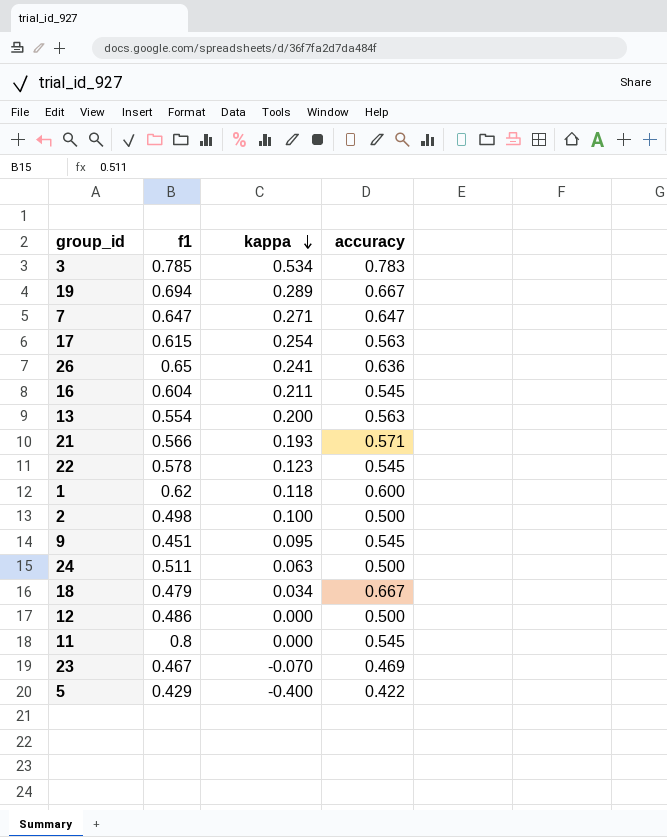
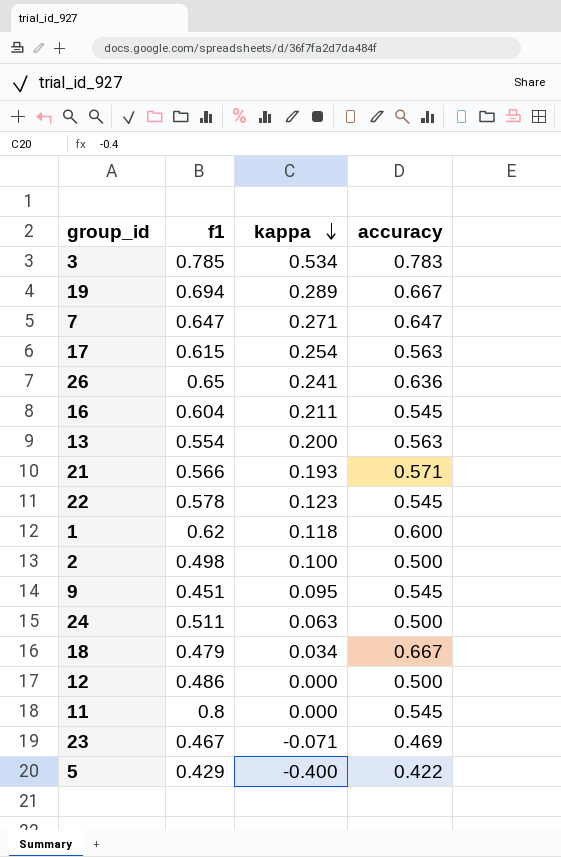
23 | kappa: -0.070 -> -0.071

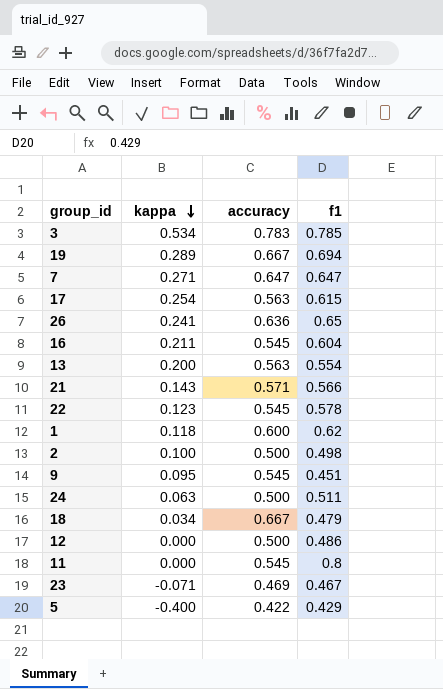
column f1 | position: 2 -> 4
21 | kappa: 0.193 -> 0.143

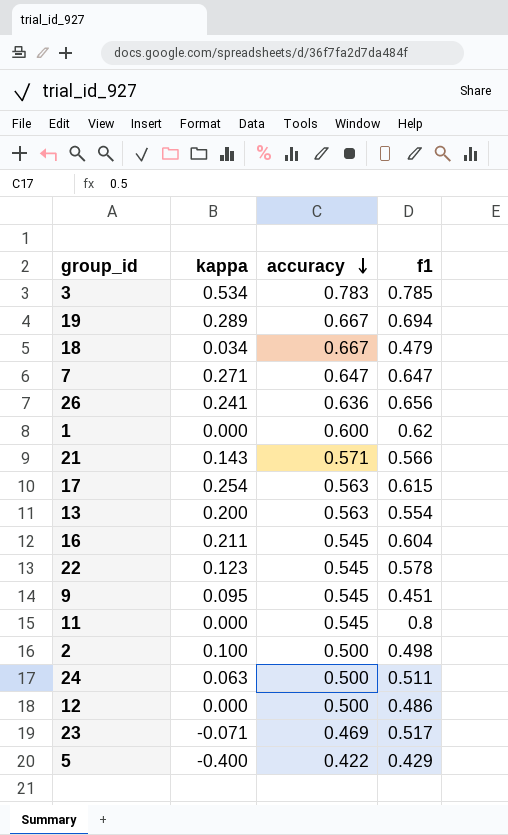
row order: kappa descending -> accuracy descending
26 | f1: 0.65 -> 0.656
1 | kappa: 0.118 -> 0.000
23 | f1: 0.467 -> 0.517

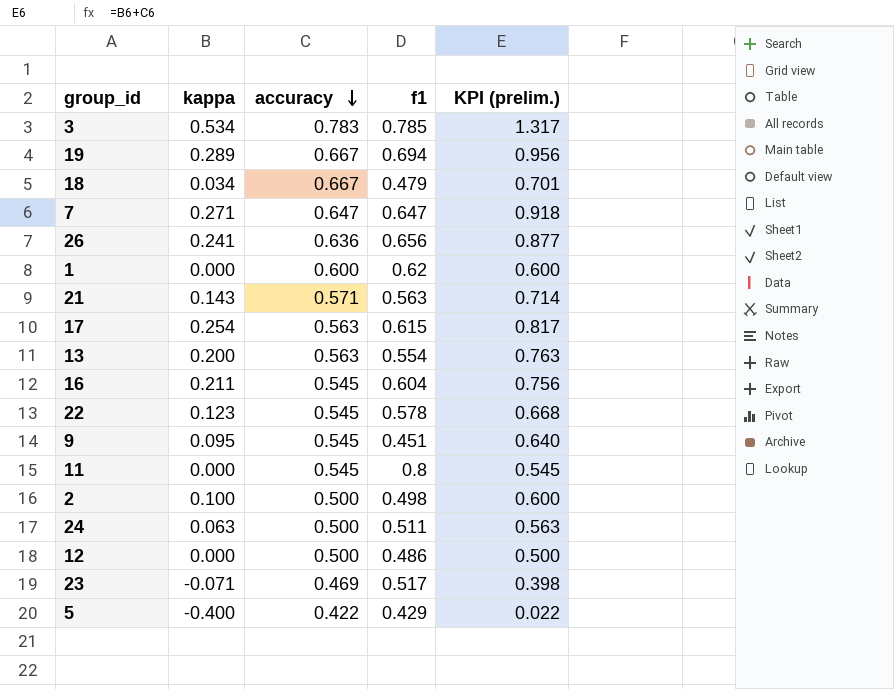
column KPI (prelim.) | formula: none -> [kappa] + [accuracy]
21 | f1: 0.566 -> 0.563

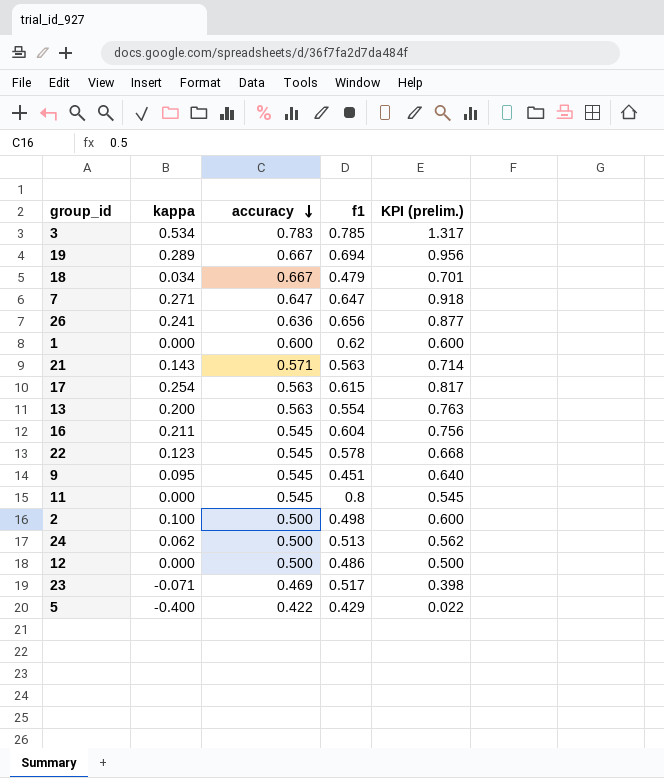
24 | kappa: 0.063 -> 0.062
24 | f1: 0.511 -> 0.513
24 | KPI (prelim.): 0.563 -> 0.562

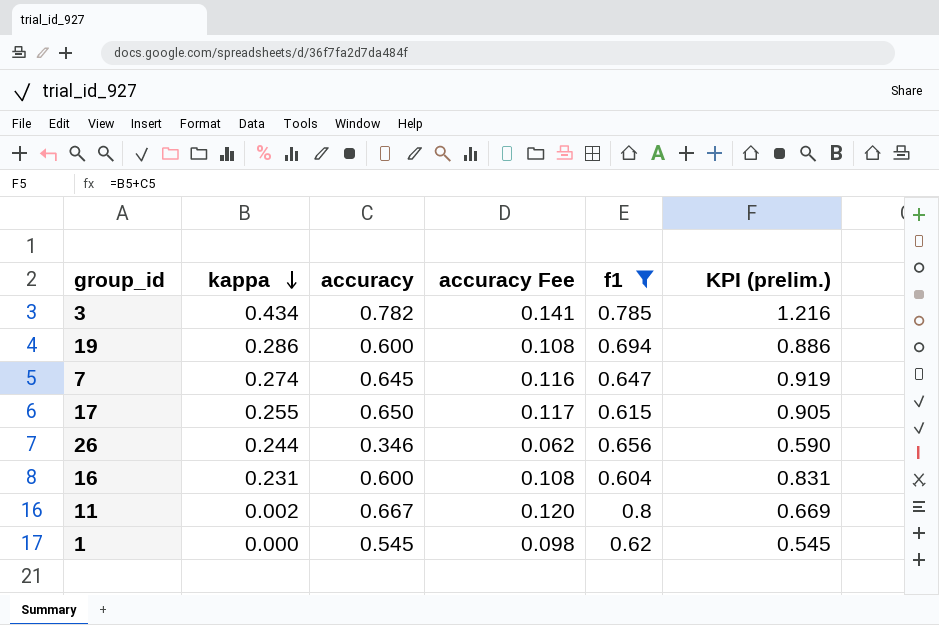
filter: none -> f1 >= 0.604
row order: accuracy descending -> kappa descending
column accuracy Fee | formula: none -> [accuracy] * 0.18
3 | kappa: 0.534 -> 0.434
3 | accuracy: 0.783 -> 0.782
3 | KPI (prelim.): 1.317 -> 1.216
19 | kappa: 0.289 -> 0.286
19 | accuracy: 0.667 -> 0.600
19 | KPI (prelim.): 0.956 -> 0.886
7 | kappa: 0.271 -> 0.274
7 | accuracy: 0.647 -> 0.645
7 | KPI (prelim.): 0.918 -> 0.919
17 | kappa: 0.254 -> 0.255
17 | accuracy: 0.563 -> 0.650
17 | KPI (prelim.): 0.817 -> 0.905
26 | kappa: 0.241 -> 0.244
26 | accuracy: 0.636 -> 0.346
26 | KPI (prelim.): 0.877 -> 0.590
16 | kappa: 0.211 -> 0.231
16 | accuracy: 0.545 -> 0.600
16 | KPI (prelim.): 0.756 -> 0.831
11 | kappa: 0.000 -> 0.002
11 | accuracy: 0.545 -> 0.667
11 | KPI (prelim.): 0.545 -> 0.669
1 | accuracy: 0.600 -> 0.545
1 | KPI (prelim.): 0.600 -> 0.545

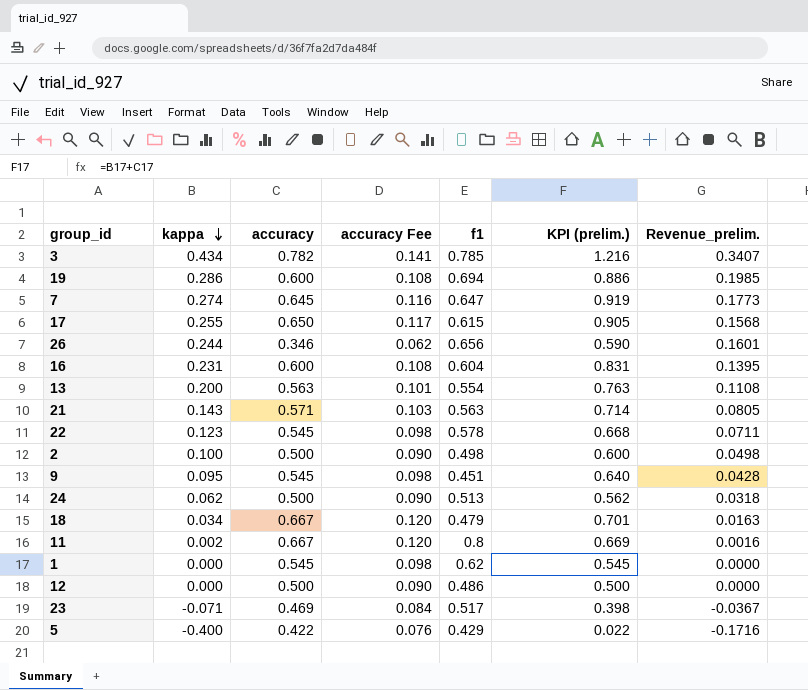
filter: f1 >= 0.604 -> none
column Revenue_prelim. | formula: none -> [kappa] * [f1]

